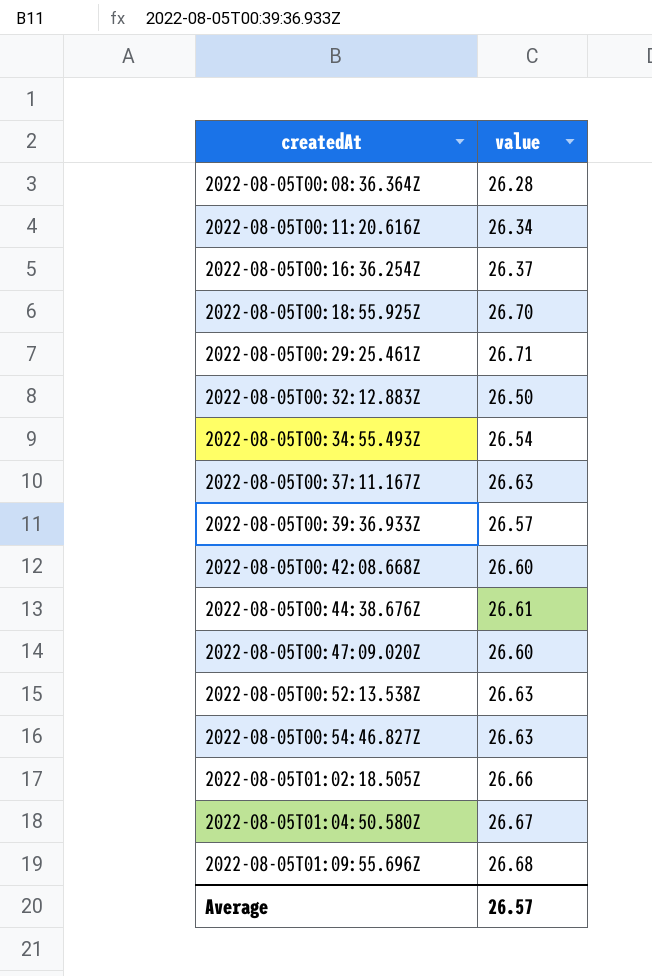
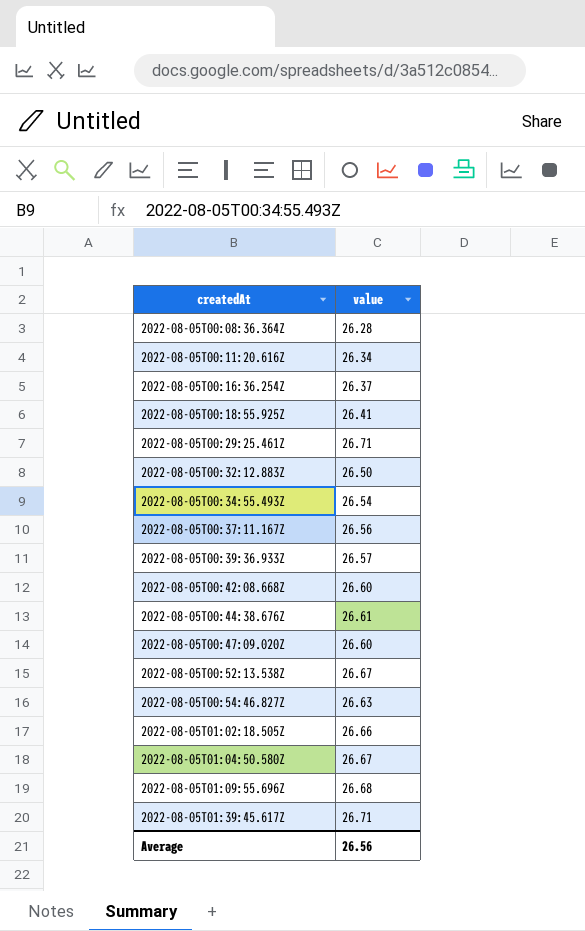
2022-08-05T00:18:55.925Z | value: 26.70 -> 26.41
2022-08-05T00:37:11.167Z | value: 26.63 -> 26.56
2022-08-05T00:52:13.538Z | value: 26.63 -> 26.67
row 2022-08-05T01:39:45.617Z: none -> 26.71
Average | value: 26.57 -> 26.56

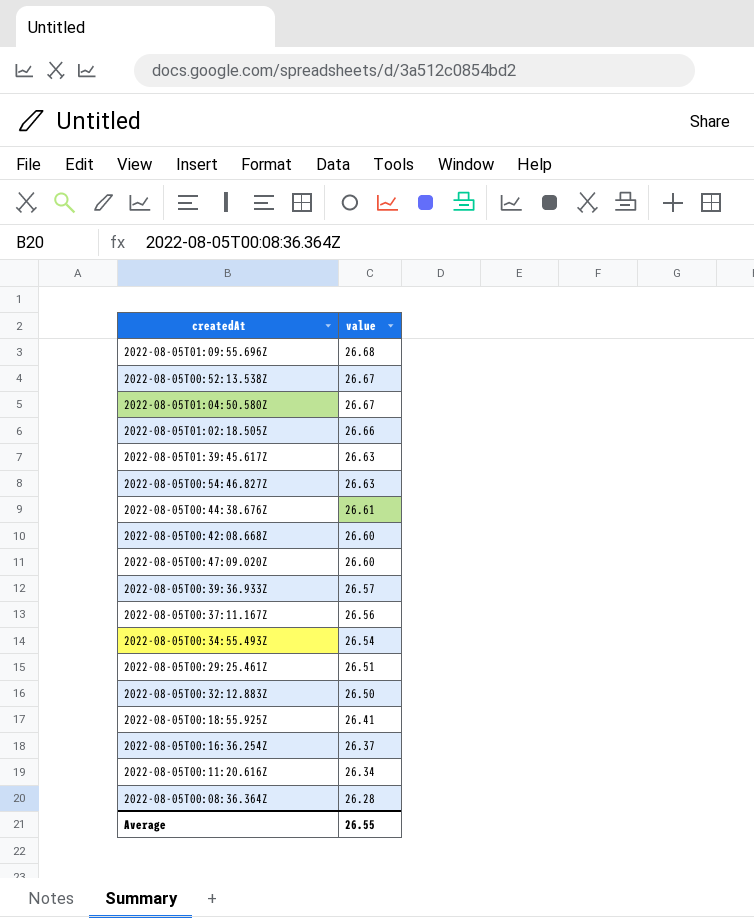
row order: createdAt ascending -> value descending
2022-08-05T01:39:45.617Z | value: 26.71 -> 26.63
2022-08-05T00:29:25.461Z | value: 26.71 -> 26.51
Average | value: 26.56 -> 26.55

